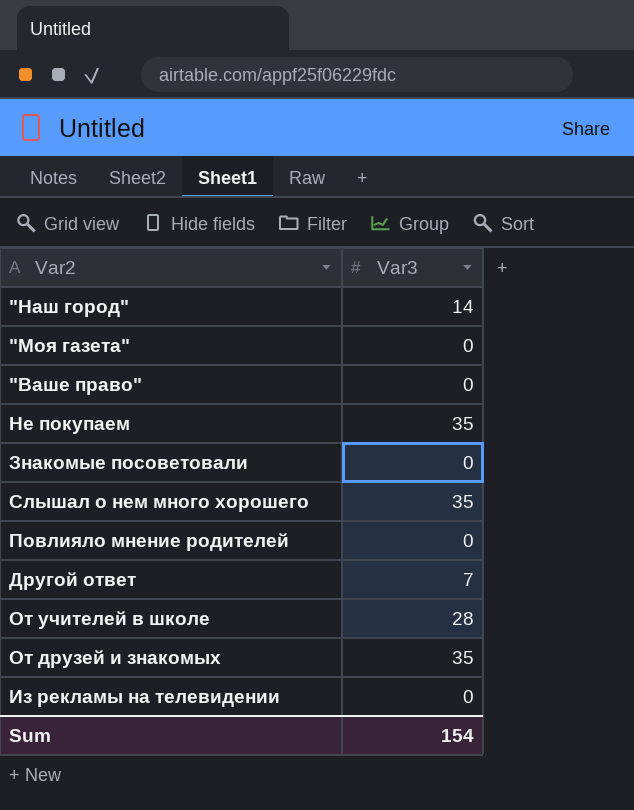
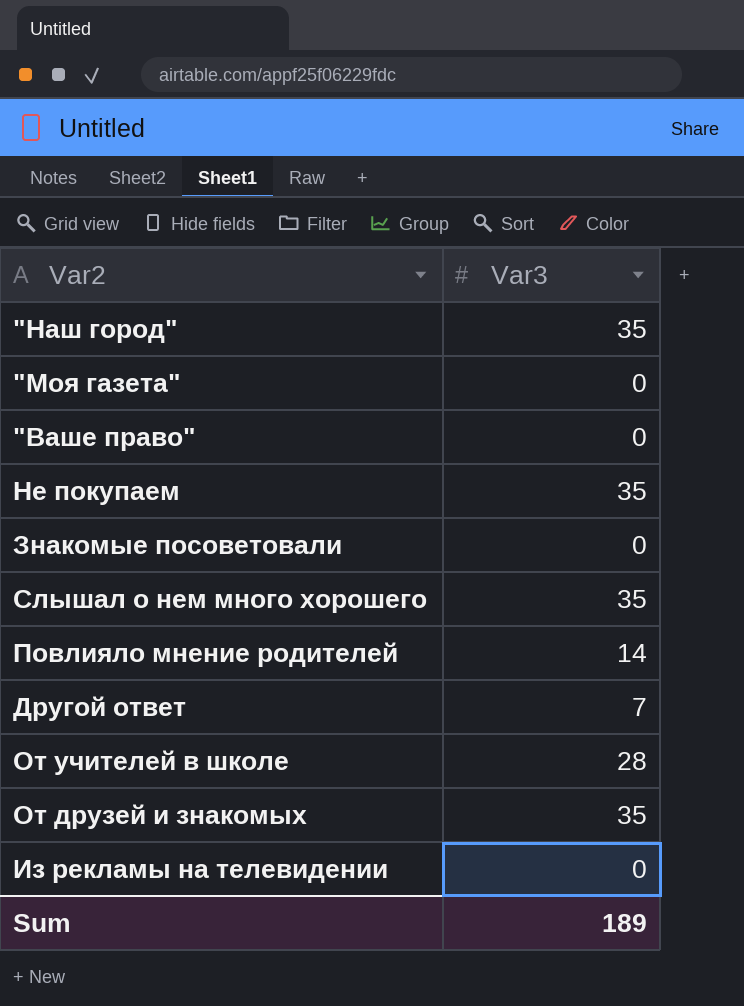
"Наш город" | Var3: 14 -> 35
Повлияло мнение родителей | Var3: 0 -> 14
Sum | Var3: 154 -> 189

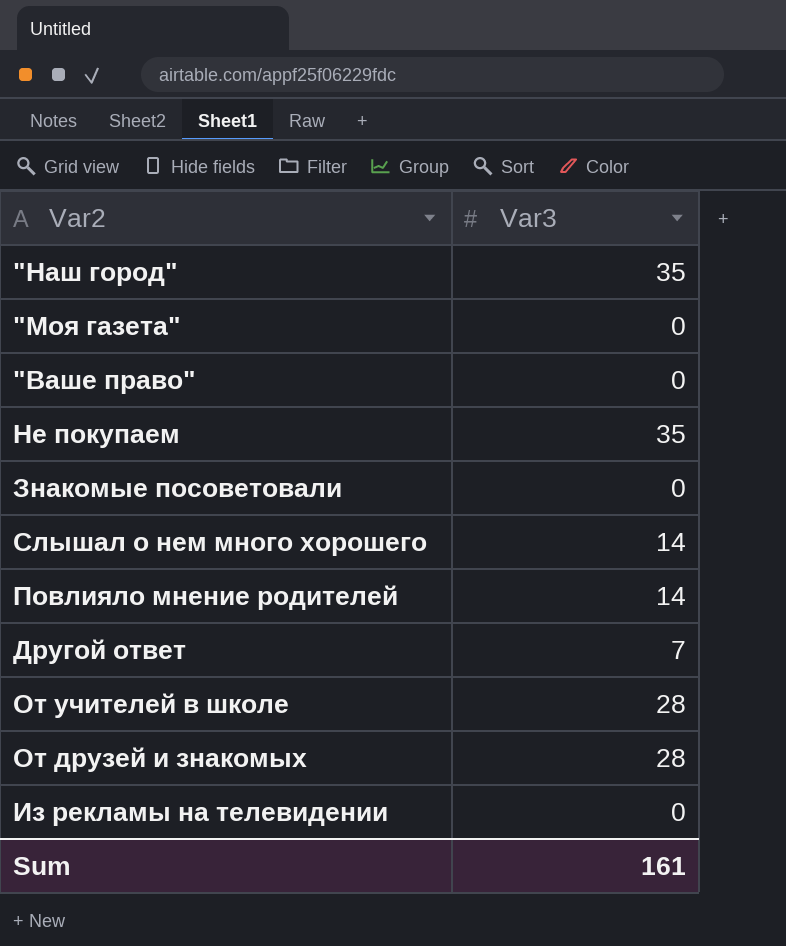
Слышал о нем много хорошего | Var3: 35 -> 14
От друзей и знакомых | Var3: 35 -> 28
Sum | Var3: 189 -> 161

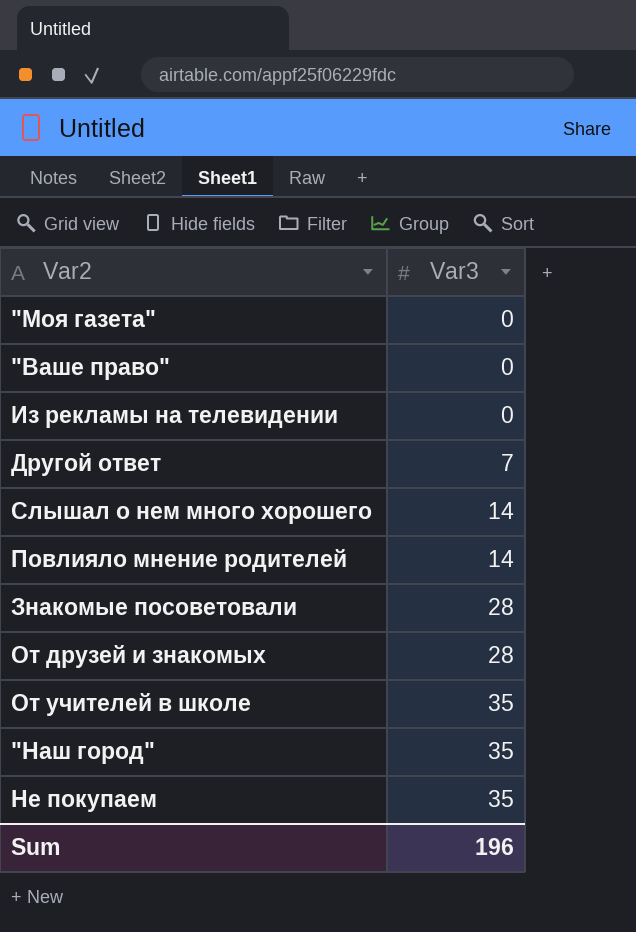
row order: none -> Var3 ascending
Знакомые посоветовали | Var3: 0 -> 28
От учителей в школе | Var3: 28 -> 35
Sum | Var3: 161 -> 196

